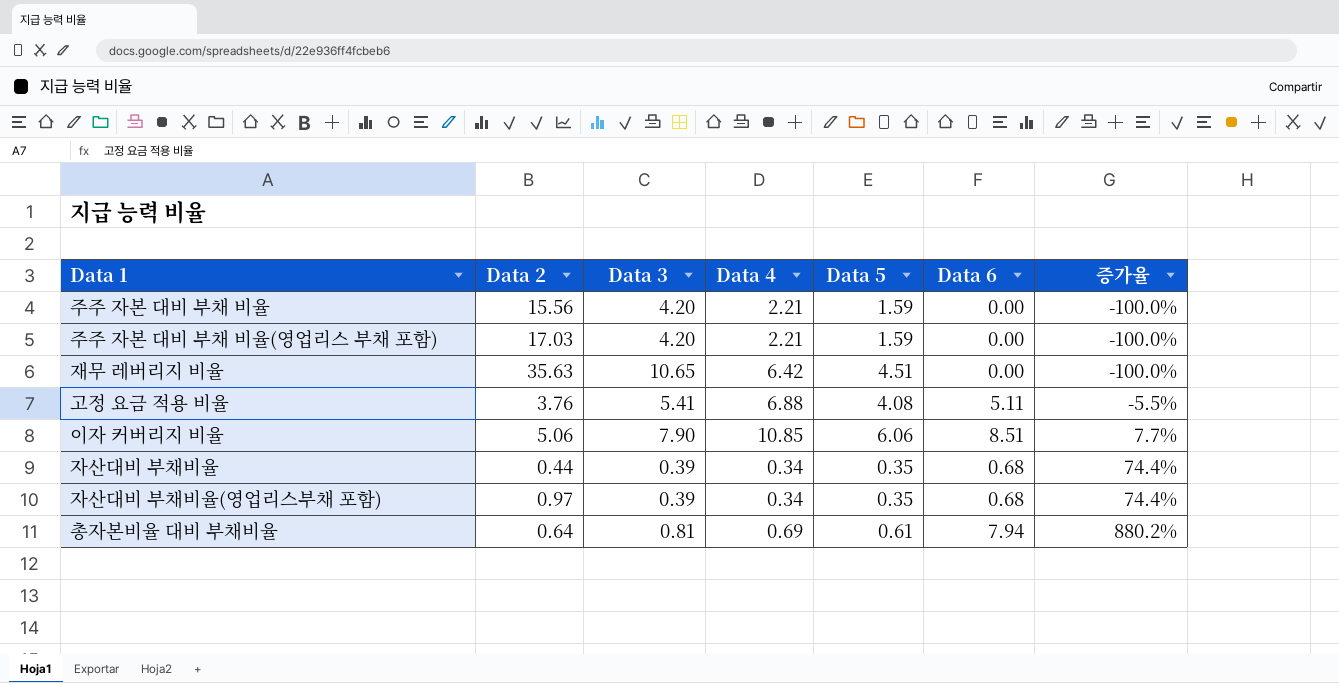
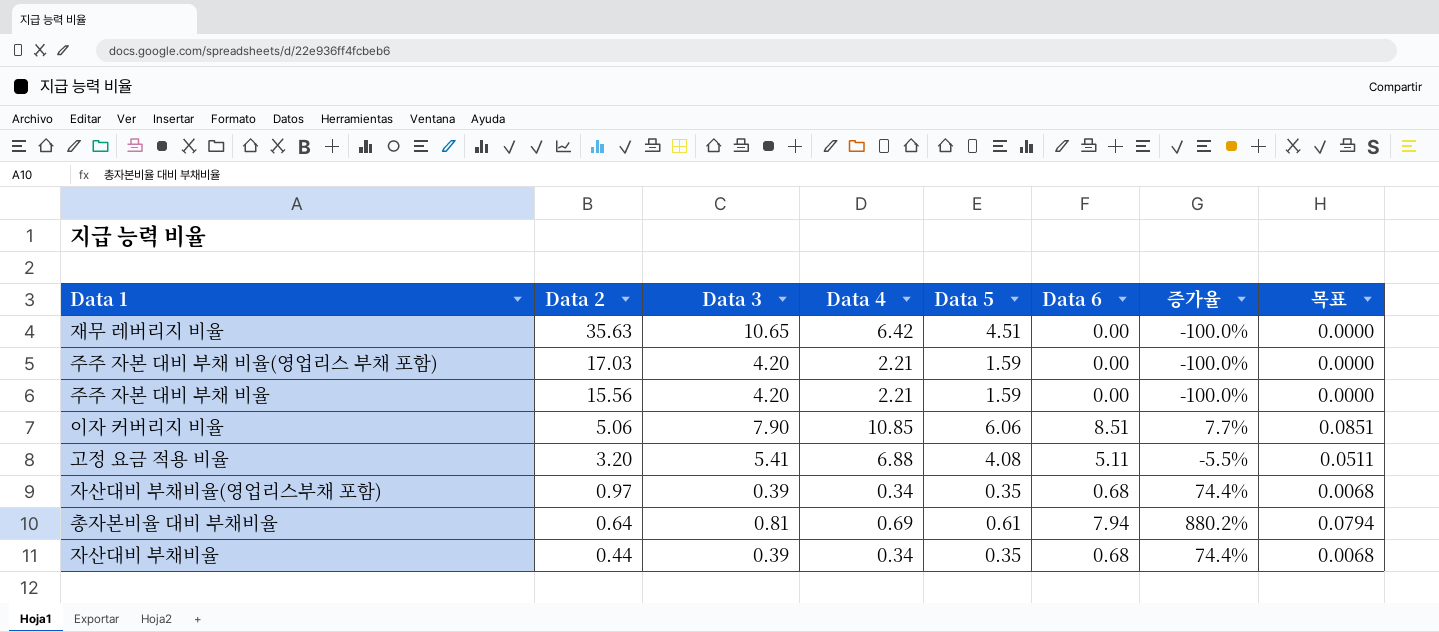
row order: 증가율 ascending -> Data 2 descending
column 목표 | formula: none -> [Data 6] * 0.01
고정 요금 적용 비율 | Data 2: 3.76 -> 3.20

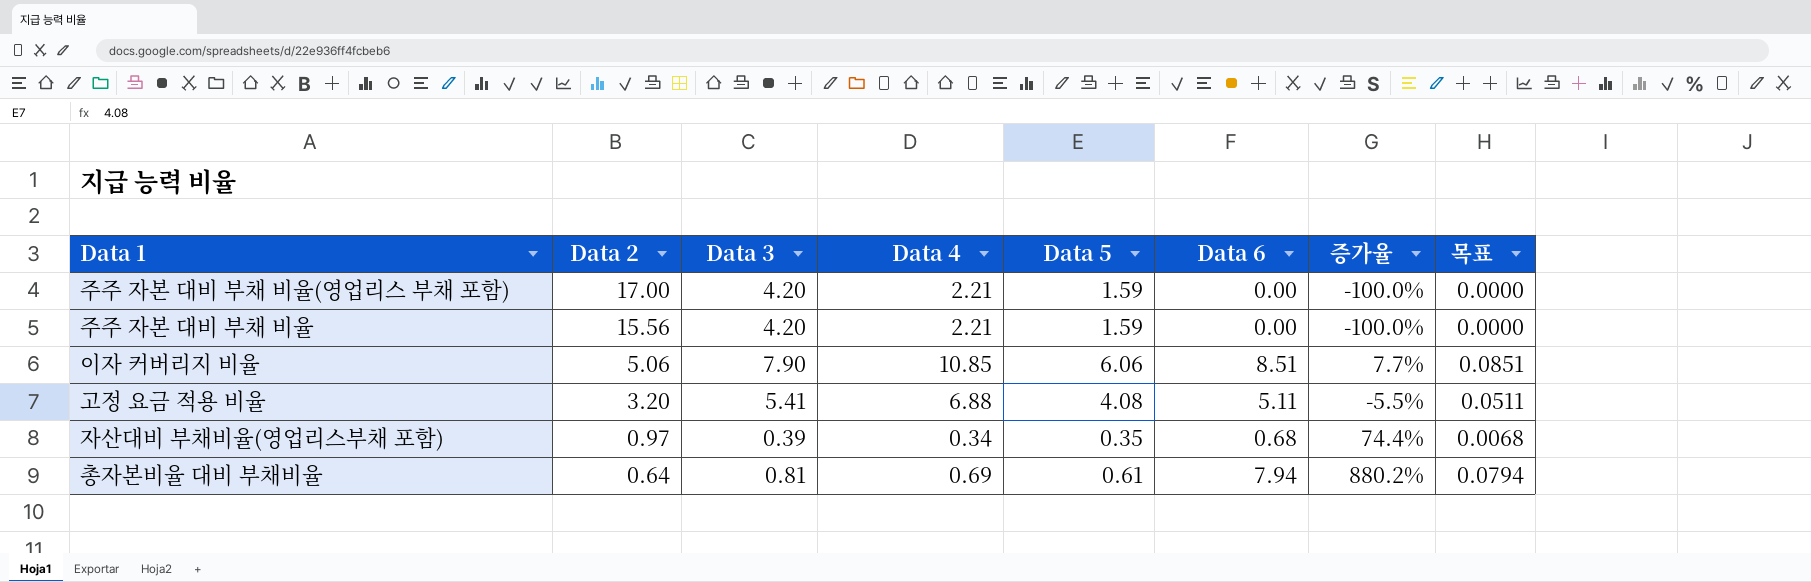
row 재무 레버리지 비율: 35.63 | 10.65 | 6.42 | 4.51 | 0.00 | -100.0% | 0.0000 -> none
row 자산대비 부채비율: 0.44 | 0.39 | 0.34 | 0.35 | 0.68 | 74.4% | 0.0068 -> none
주주 자본 대비 부채 비율(영업리스 부채 포함) | Data 2: 17.03 -> 17.00

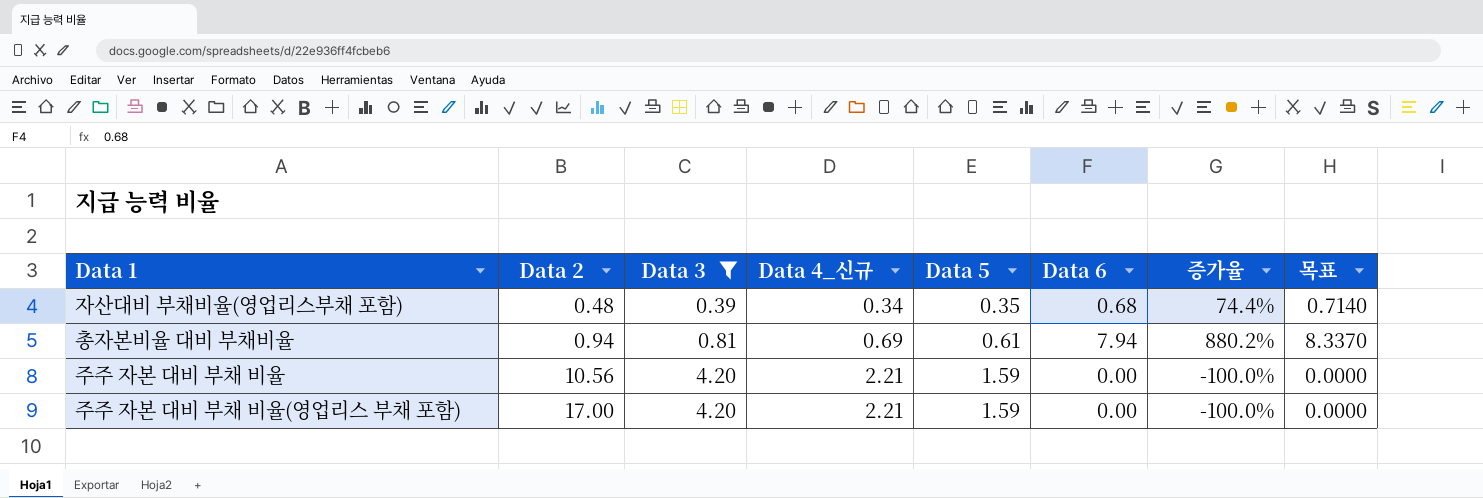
filter: none -> Data 3 <= 4.20
row order: Data 2 descending -> Data 2 ascending
column name: Data 4 -> Data 4_신규
column 목표 | formula: [Data 6] * 0.01 -> [Data 6] * 1.05
자산대비 부채비율(영업리스부채 포함) | Data 2: 0.97 -> 0.48
총자본비율 대비 부채비율 | Data 2: 0.64 -> 0.94
주주 자본 대비 부채 비율 | Data 2: 15.56 -> 10.56

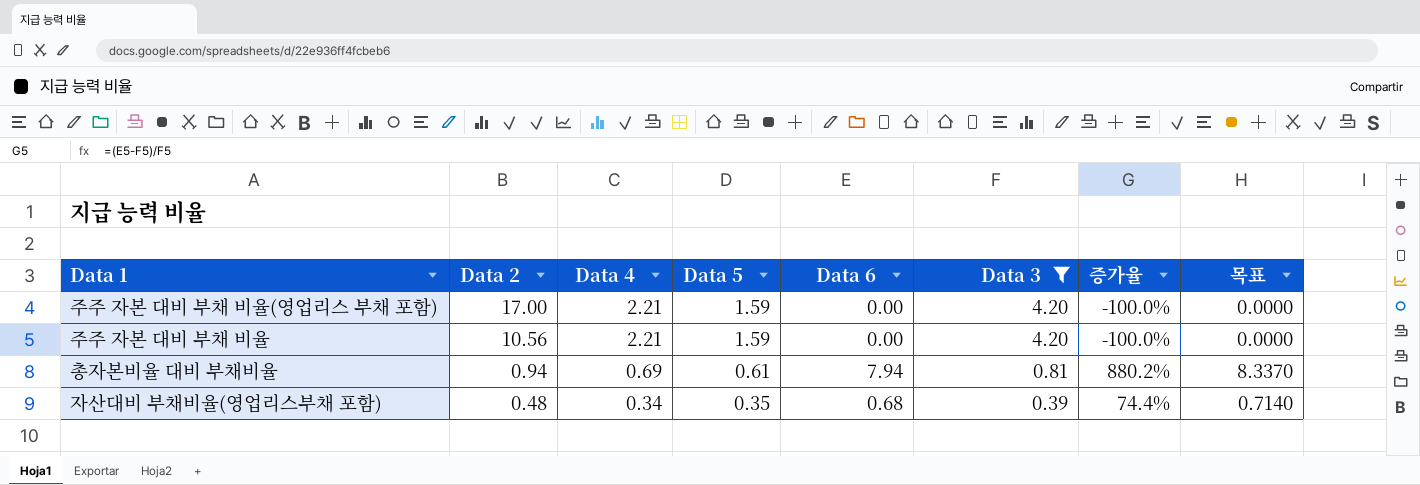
row order: Data 2 ascending -> Data 2 descending
column name: Data 4_신규 -> Data 4
column Data 3 | position: 3 -> 6

